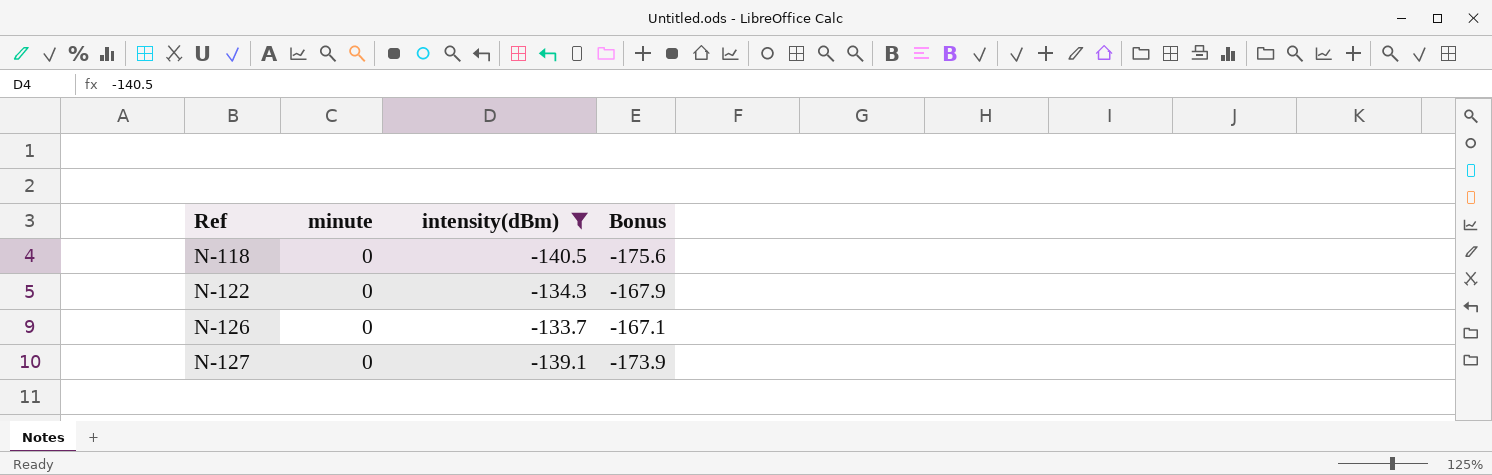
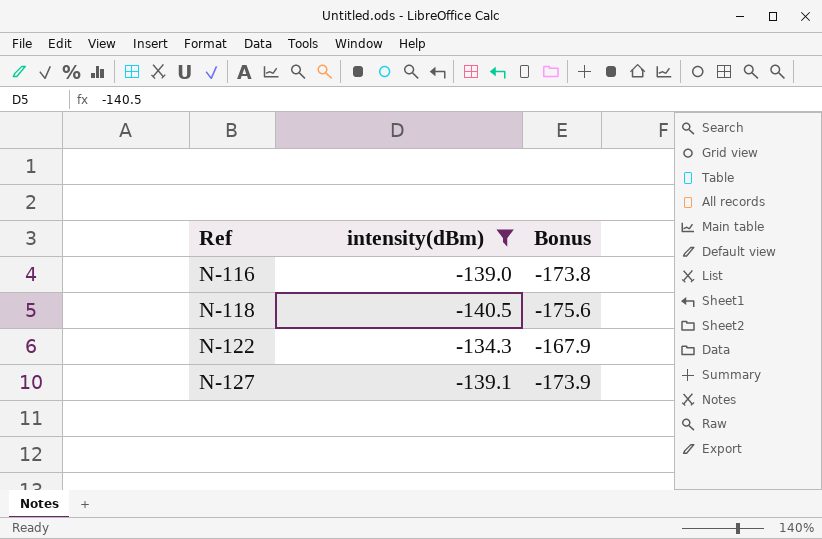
column minute | position: 2 -> none
row N-126: 0 | -133.7 | -167.1 -> none
row N-116: none -> -139.0 | -173.8

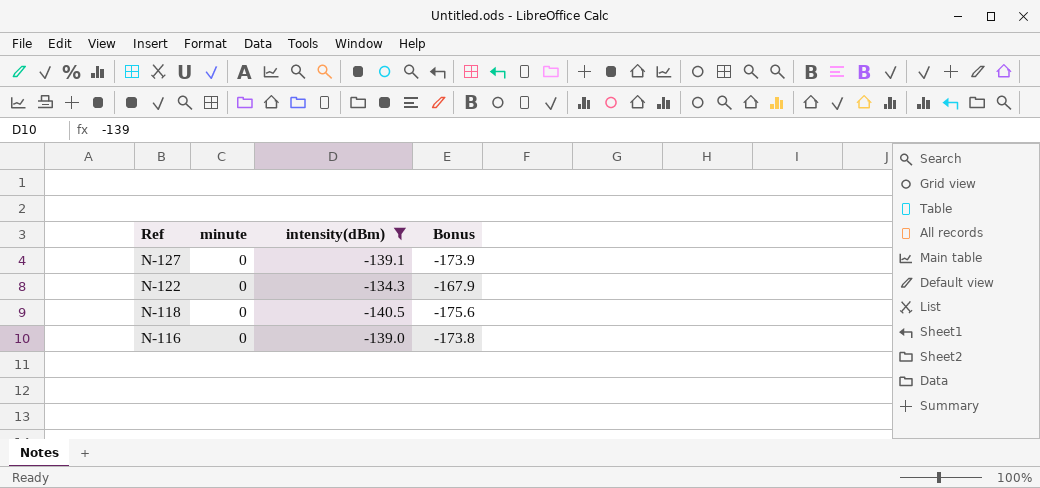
row order: Ref ascending -> Ref descending
column minute | position: none -> 2

